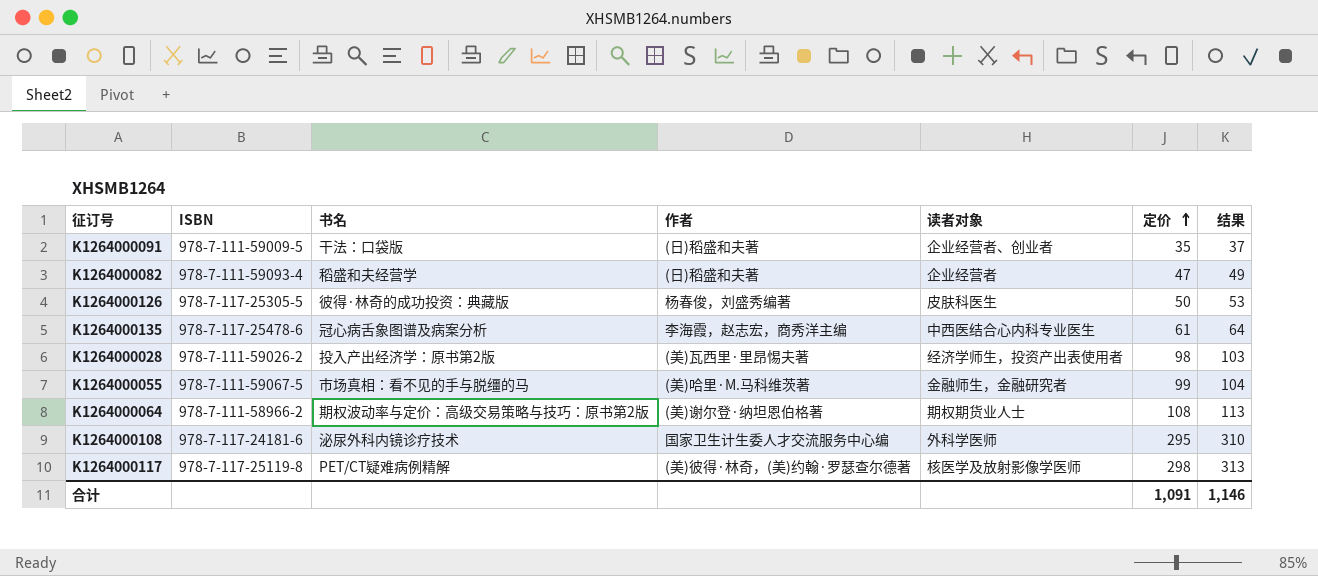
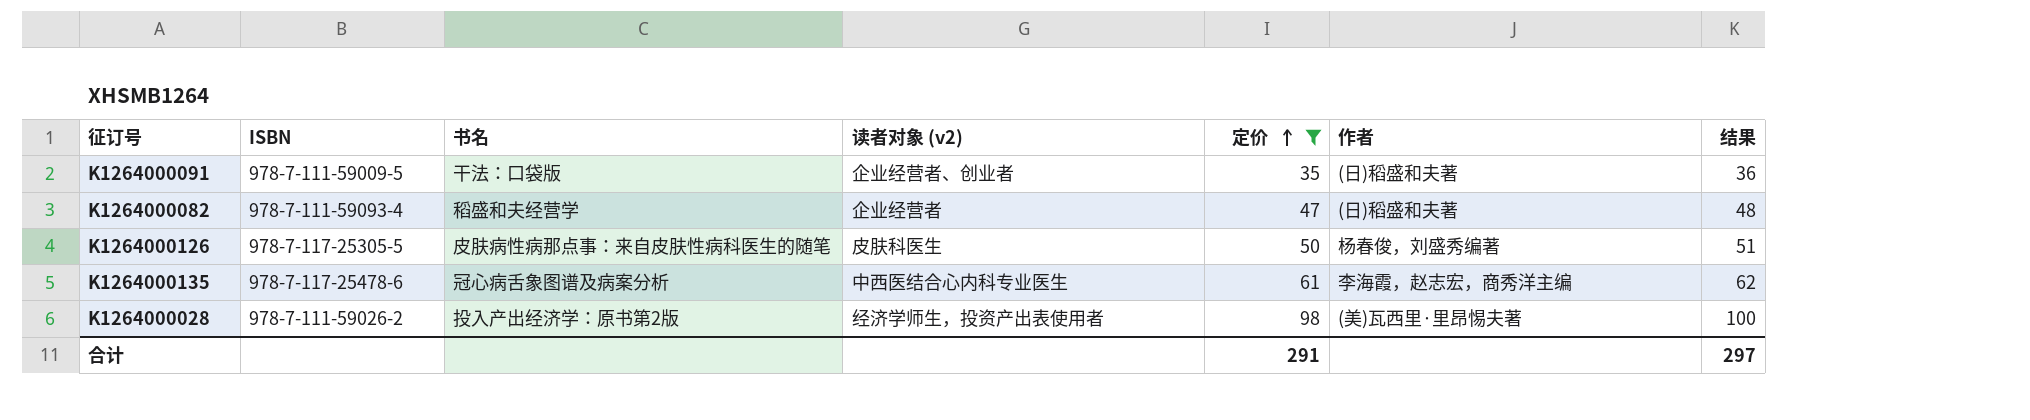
filter: none -> 定价 <= 98
column name: 读者对象 -> 读者对象 (v2)
column 作者 | position: 4 -> 6
column 结果 | formula: [定价] * 1.05 -> [定价] * 1.02
K1264000126 | 书名: 彼得·林奇的成功投资：典藏版 -> 皮肤病性病那点事：来自皮肤性病科医生的随笔
合计 | 定价: 1,091 -> 291
合计 | 结果: 1,146 -> 297

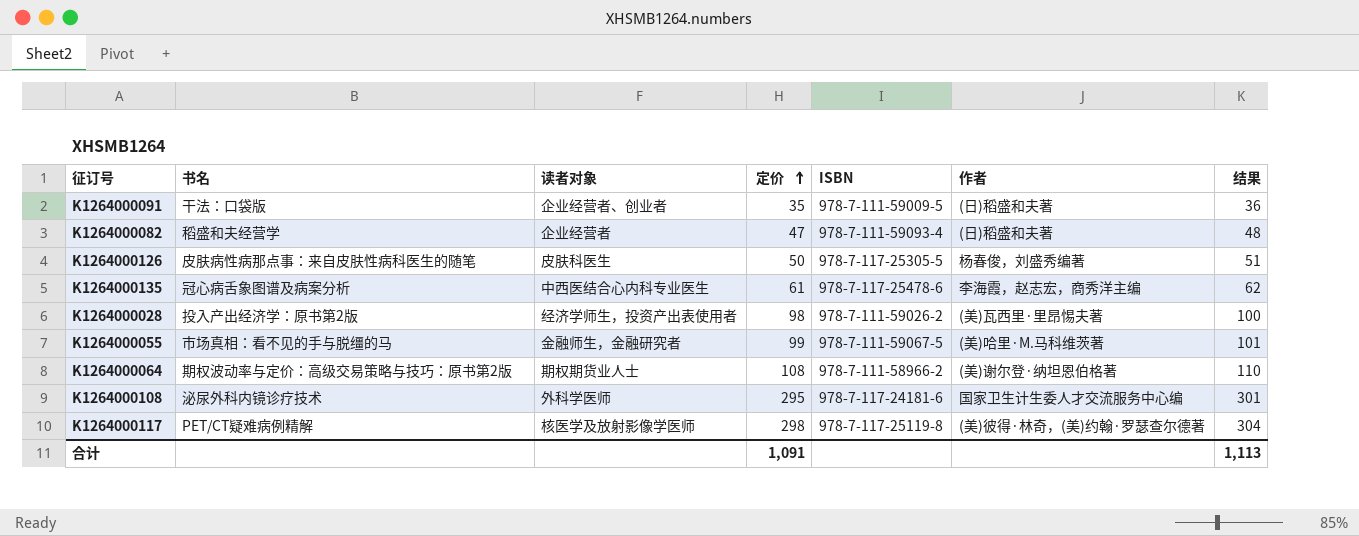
filter: 定价 <= 98 -> none
column name: 读者对象 (v2) -> 读者对象
column ISBN | position: 2 -> 5
合计 | 定价: 291 -> 1,091
合计 | 结果: 297 -> 1,113

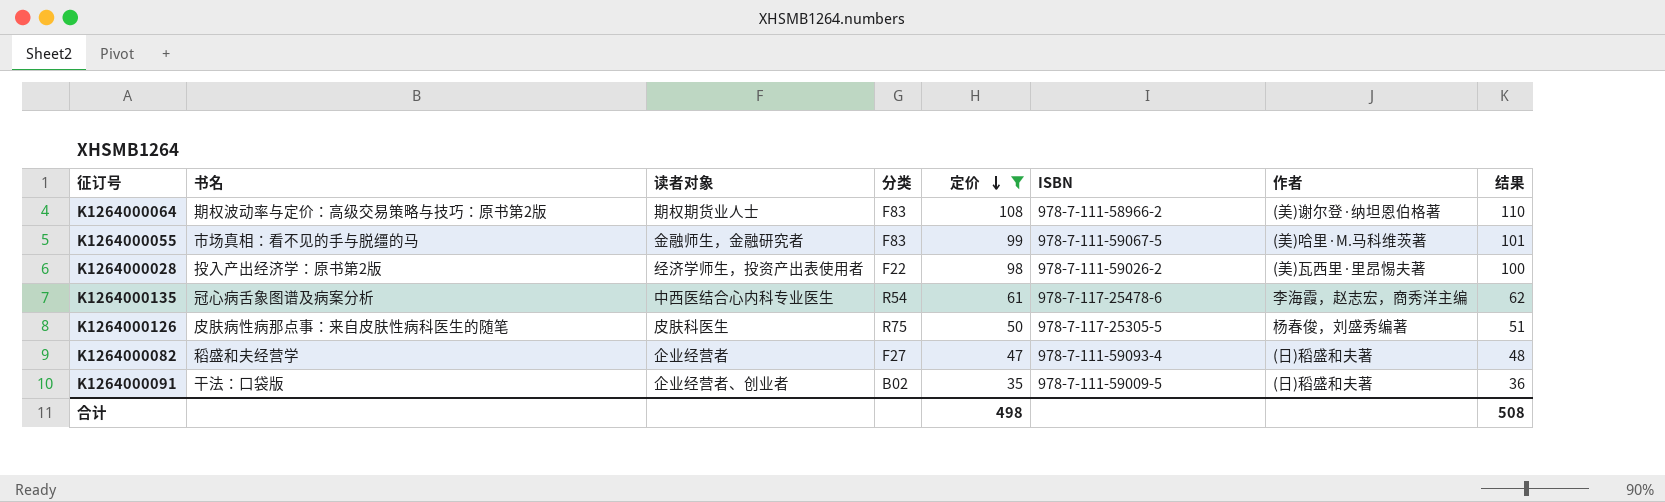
filter: none -> 定价 <= 108
row order: 定价 ascending -> 定价 descending
column 分类 | position: none -> 4
合计 | 定价: 1,091 -> 498
合计 | 结果: 1,113 -> 508

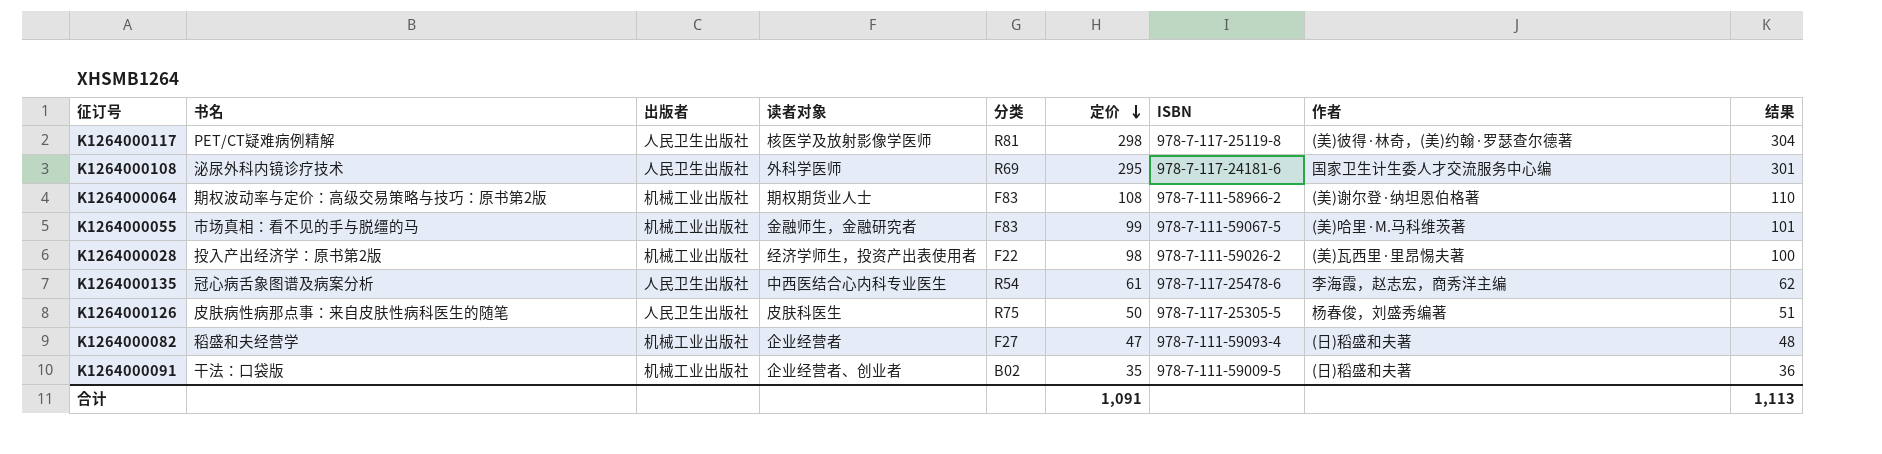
filter: 定价 <= 108 -> none
column 出版者 | position: none -> 3
合计 | 定价: 498 -> 1,091
合计 | 结果: 508 -> 1,113

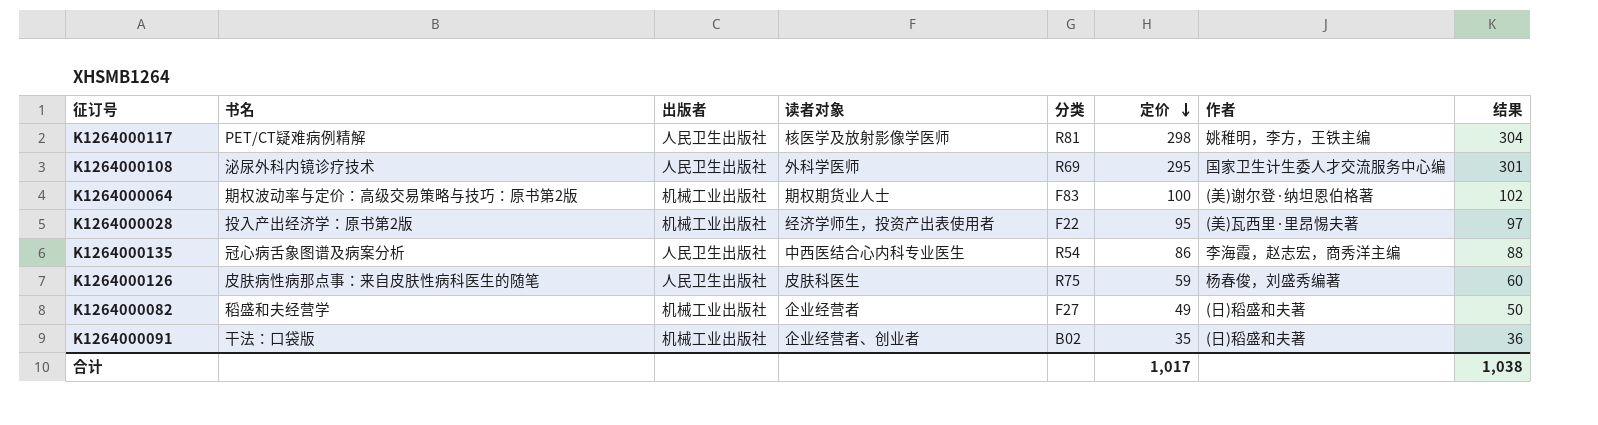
column ISBN | position: 7 -> none
row K1264000055: 市场真相：看不见的手与脱缰的马 | 机械工业出版社 | 金融师生，金融研究者 | F83 | 99 | 978-7-111-59067-5 | (美)哈里·M.马科维茨著 | 101 -> none
K1264000117 | 作者: (美)彼得·林奇，(美)约翰·罗瑟查尔德著 -> 姚稚明，李方，王铁主编
K1264000064 | 定价: 108 -> 100
K1264000064 | 结果: 110 -> 102
K1264000028 | 定价: 98 -> 95
K1264000028 | 结果: 100 -> 97
K1264000135 | 定价: 61 -> 86
K1264000135 | 结果: 62 -> 88
K1264000126 | 定价: 50 -> 59
K1264000126 | 结果: 51 -> 60
K1264000082 | 定价: 47 -> 49
K1264000082 | 结果: 48 -> 50
合计 | 定价: 1,091 -> 1,017
合计 | 结果: 1,113 -> 1,038

